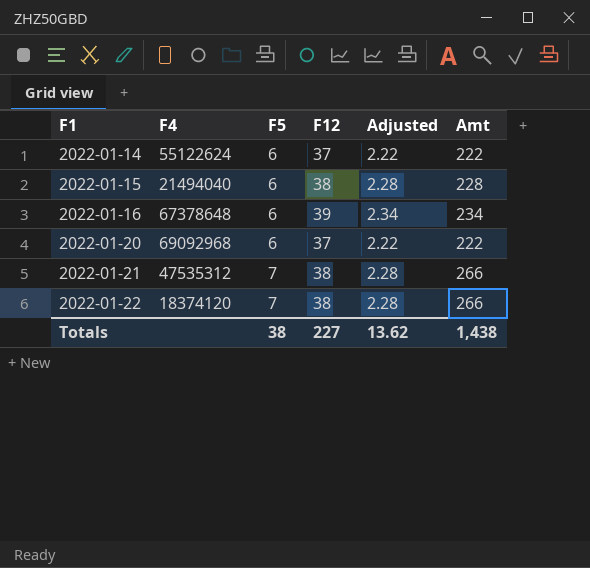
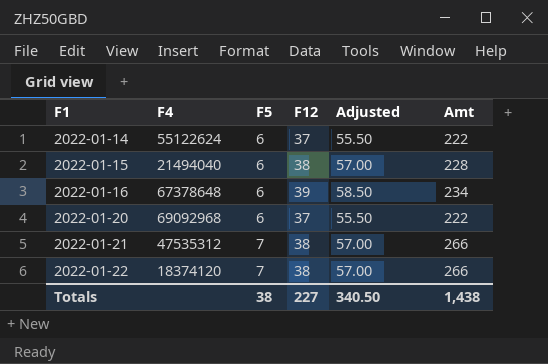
column Adjusted | formula: [F12] * 0.06 -> [F12] * 1.5
Totals | Adjusted: 13.62 -> 340.50

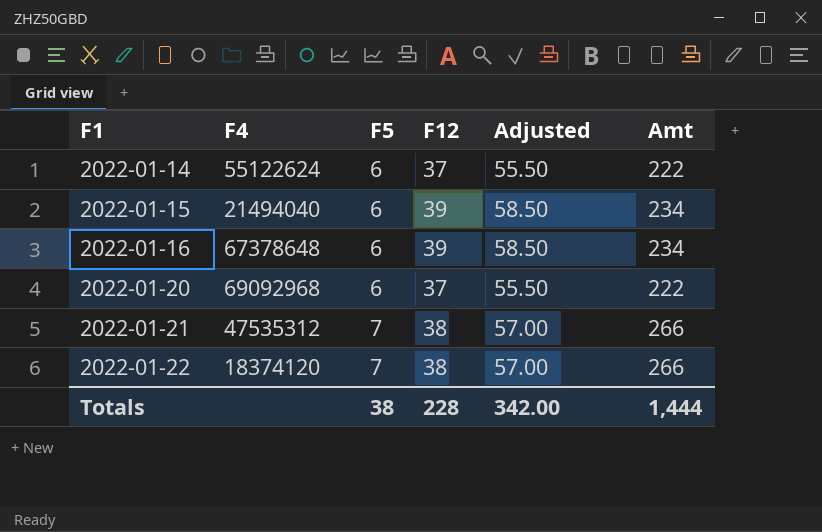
2022-01-15 | F12: 38 -> 39
2022-01-15 | Adjusted: 57.00 -> 58.50
2022-01-15 | Amt: 228 -> 234
Totals | F12: 227 -> 228
Totals | Adjusted: 340.50 -> 342.00
Totals | Amt: 1,438 -> 1,444

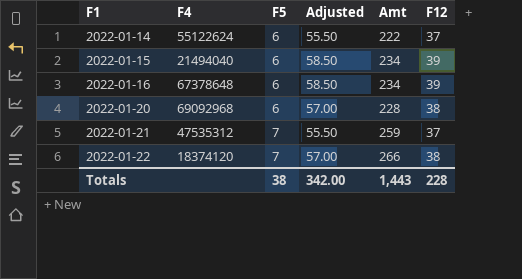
column F12 | position: 4 -> 6
2022-01-20 | Adjusted: 55.50 -> 57.00
2022-01-20 | Amt: 222 -> 228
2022-01-20 | F12: 37 -> 38
2022-01-21 | Adjusted: 57.00 -> 55.50
2022-01-21 | Amt: 266 -> 259
2022-01-21 | F12: 38 -> 37
Totals | Amt: 1,444 -> 1,443

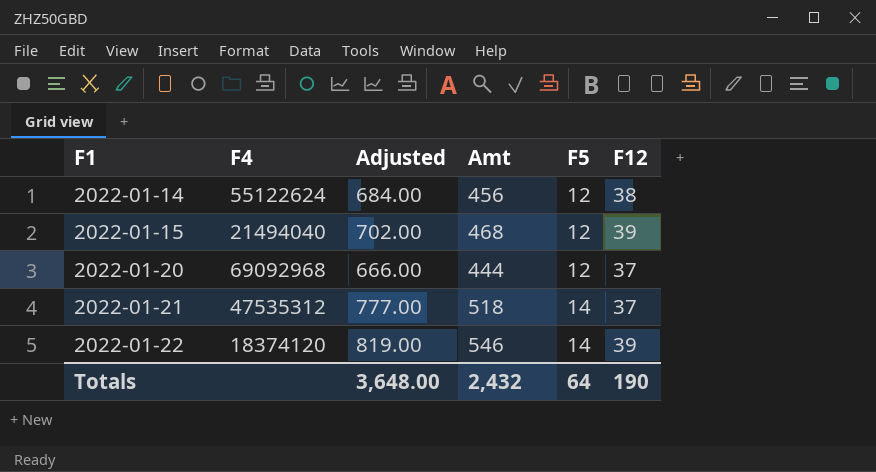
column Adjusted | formula: [F12] * 1.5 -> [Amt] * 1.5
column F5 | position: 3 -> 5
row 2022-01-16: 67378648 | 6 | 58.50 | 234 | 39 -> none
2022-01-14 | Amt: 222 -> 456
2022-01-14 | F5: 6 -> 12
2022-01-14 | F12: 37 -> 38
2022-01-15 | Amt: 234 -> 468
2022-01-15 | F5: 6 -> 12
2022-01-20 | Amt: 228 -> 444
2022-01-20 | F5: 6 -> 12
2022-01-20 | F12: 38 -> 37
2022-01-21 | Amt: 259 -> 518
2022-01-21 | F5: 7 -> 14
2022-01-22 | Amt: 266 -> 546
2022-01-22 | F5: 7 -> 14
2022-01-22 | F12: 38 -> 39
Totals | Adjusted: 342.00 -> 3,648.00
Totals | Amt: 1,443 -> 2,432
Totals | F5: 38 -> 64
Totals | F12: 228 -> 190

